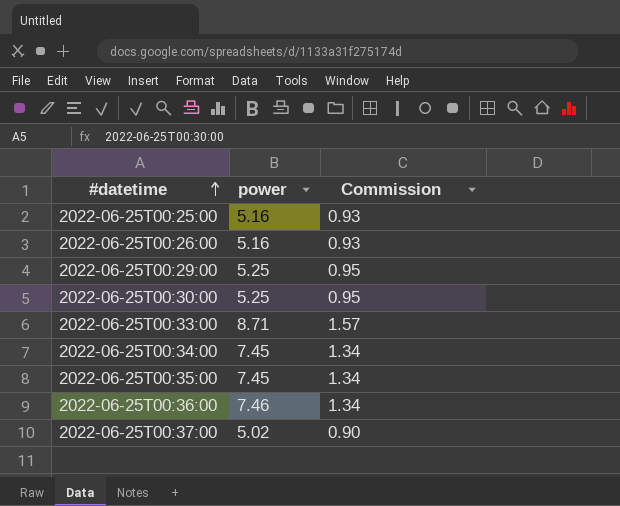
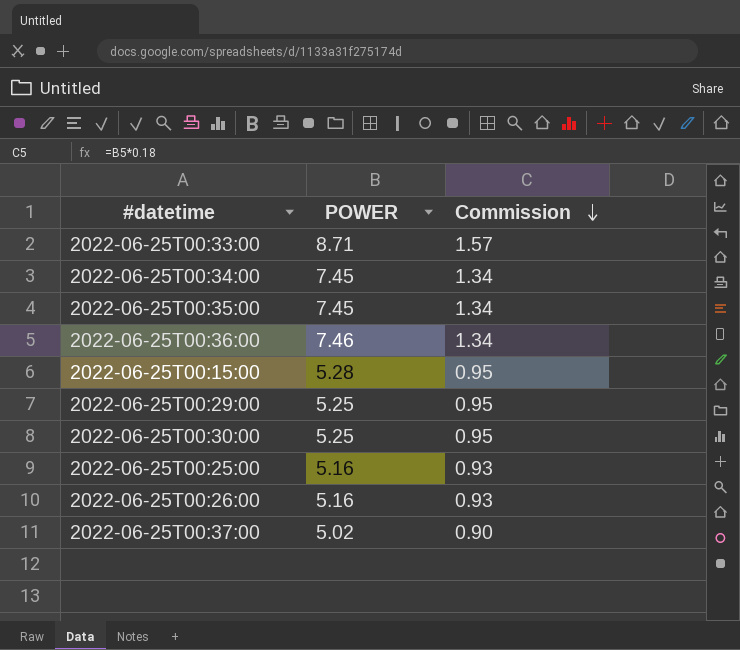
row order: #datetime ascending -> Commission descending
column name: power -> POWER
row 2022-06-25T00:15:00: none -> 5.28 | 0.95

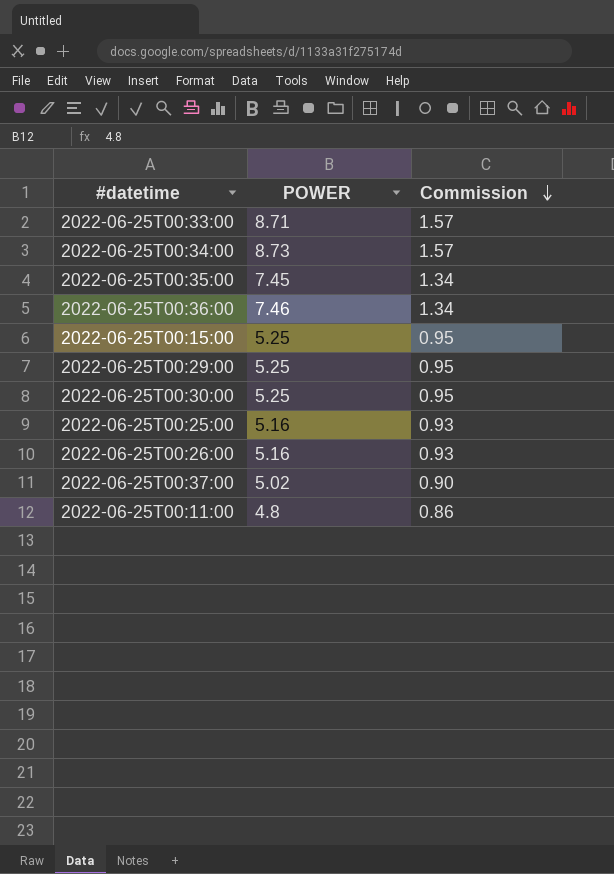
2022-06-25T00:34:00 | POWER: 7.45 -> 8.73
2022-06-25T00:34:00 | Commission: 1.34 -> 1.57
2022-06-25T00:15:00 | POWER: 5.28 -> 5.25
row 2022-06-25T00:11:00: none -> 4.8 | 0.86

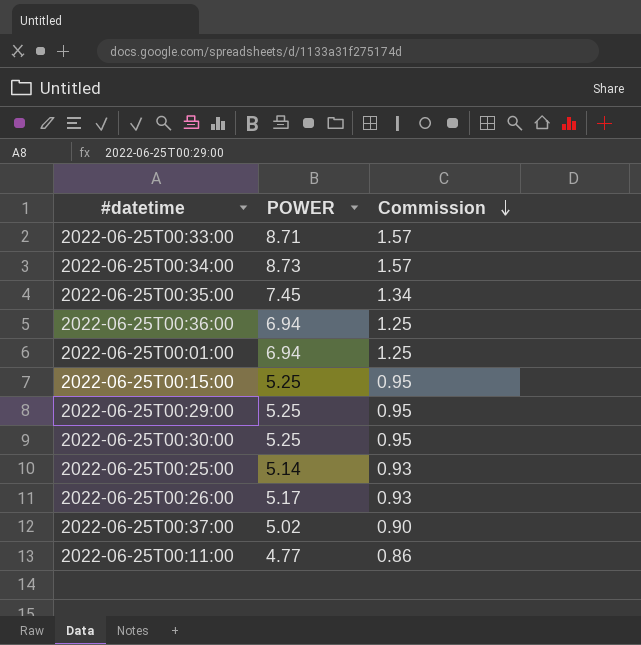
2022-06-25T00:36:00 | POWER: 7.46 -> 6.94
2022-06-25T00:36:00 | Commission: 1.34 -> 1.25
row 2022-06-25T00:01:00: none -> 6.94 | 1.25
2022-06-25T00:25:00 | POWER: 5.16 -> 5.14
2022-06-25T00:26:00 | POWER: 5.16 -> 5.17
2022-06-25T00:11:00 | POWER: 4.8 -> 4.77

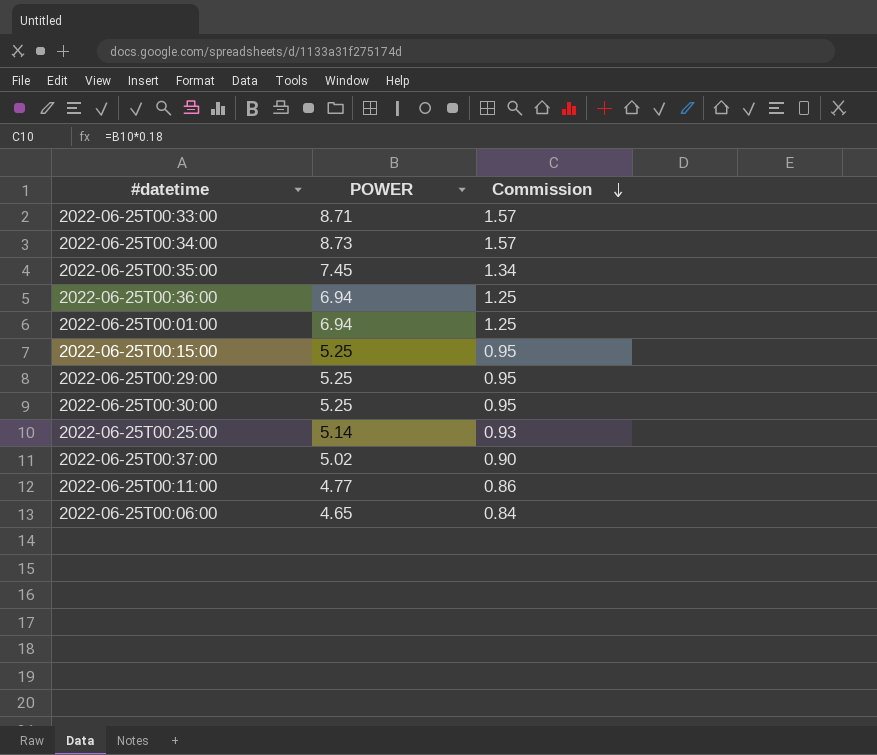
row 2022-06-25T00:26:00: 5.17 | 0.93 -> none
row 2022-06-25T00:06:00: none -> 4.65 | 0.84

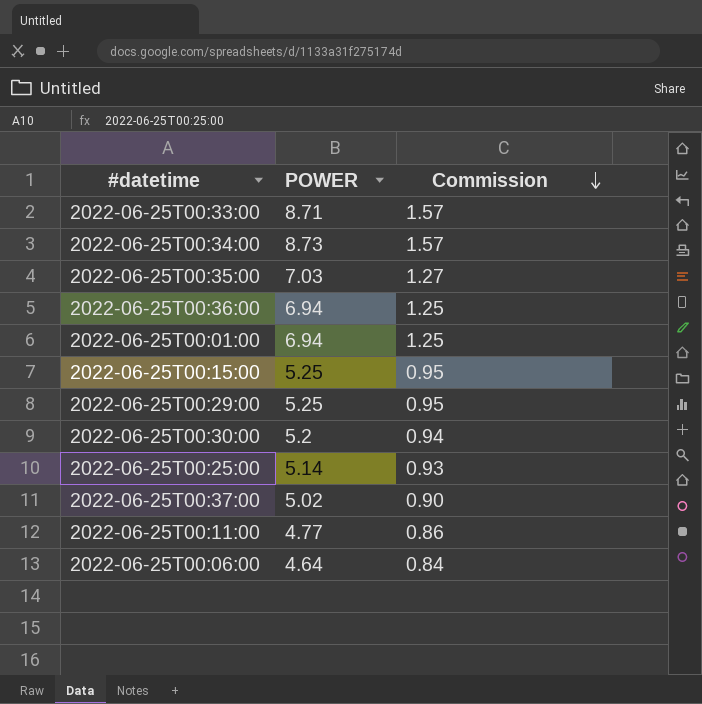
2022-06-25T00:35:00 | POWER: 7.45 -> 7.03
2022-06-25T00:35:00 | Commission: 1.34 -> 1.27
2022-06-25T00:30:00 | POWER: 5.25 -> 5.2
2022-06-25T00:30:00 | Commission: 0.95 -> 0.94
2022-06-25T00:06:00 | POWER: 4.65 -> 4.64

